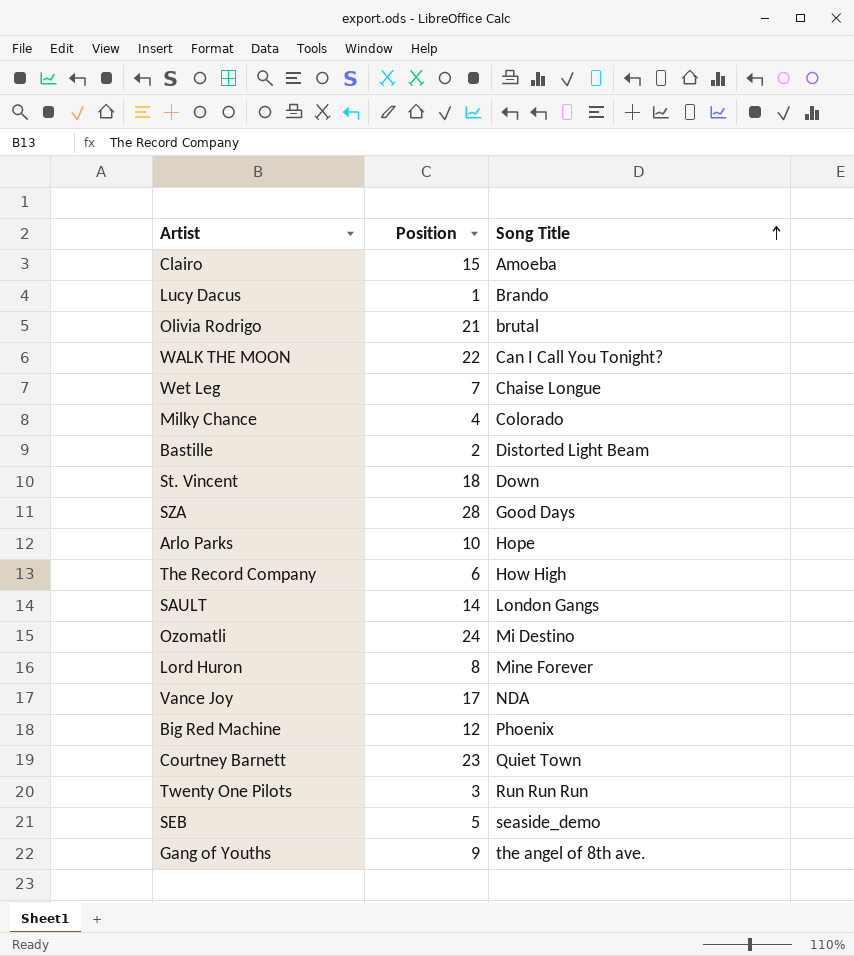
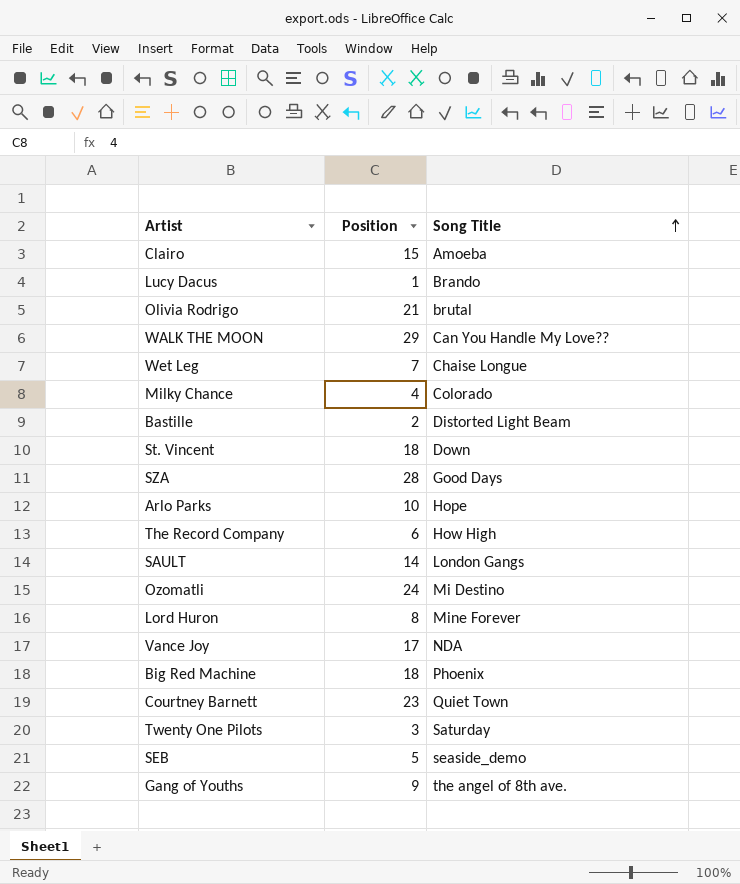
WALK THE MOON | Position: 22 -> 29
WALK THE MOON | Song Title: Can I Call You Tonight? -> Can You Handle My Love??
Big Red Machine | Position: 12 -> 18
Twenty One Pilots | Song Title: Run Run Run -> Saturday

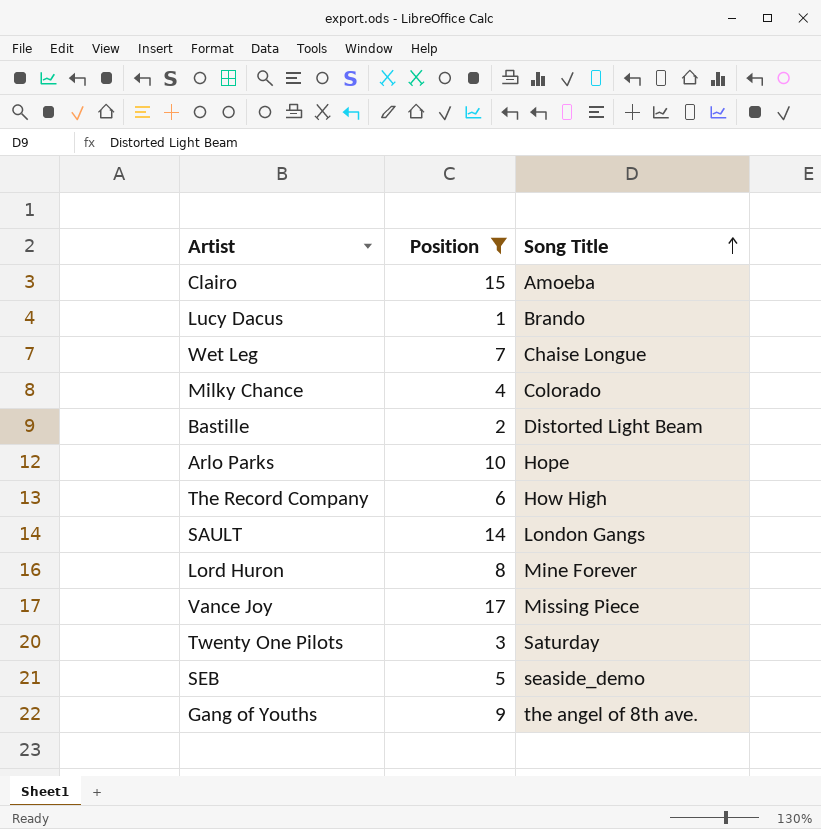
filter: none -> Position <= 17
Vance Joy | Song Title: NDA -> Missing Piece

